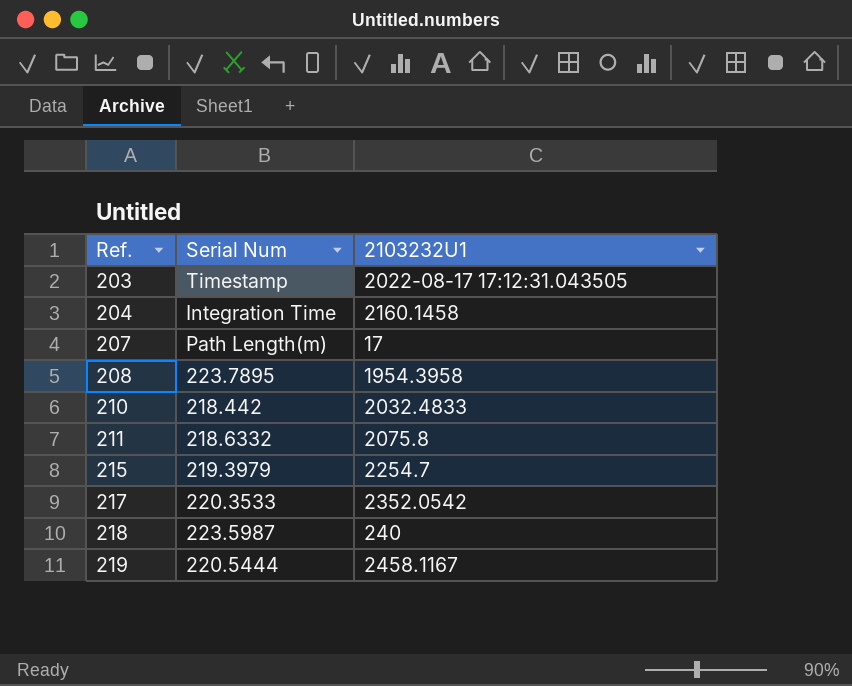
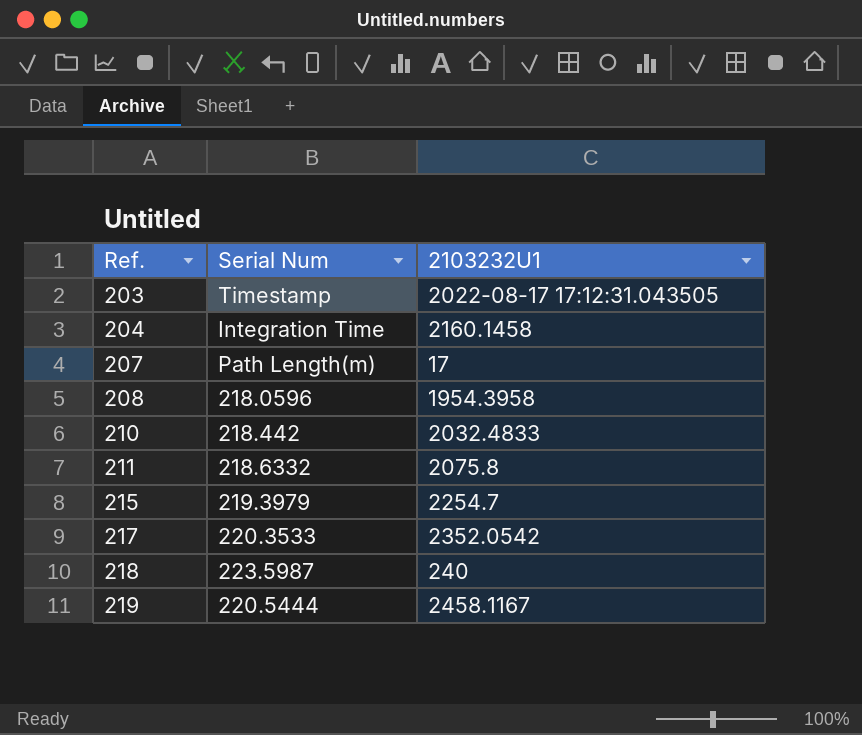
208 | Serial Num: 223.7895 -> 218.0596

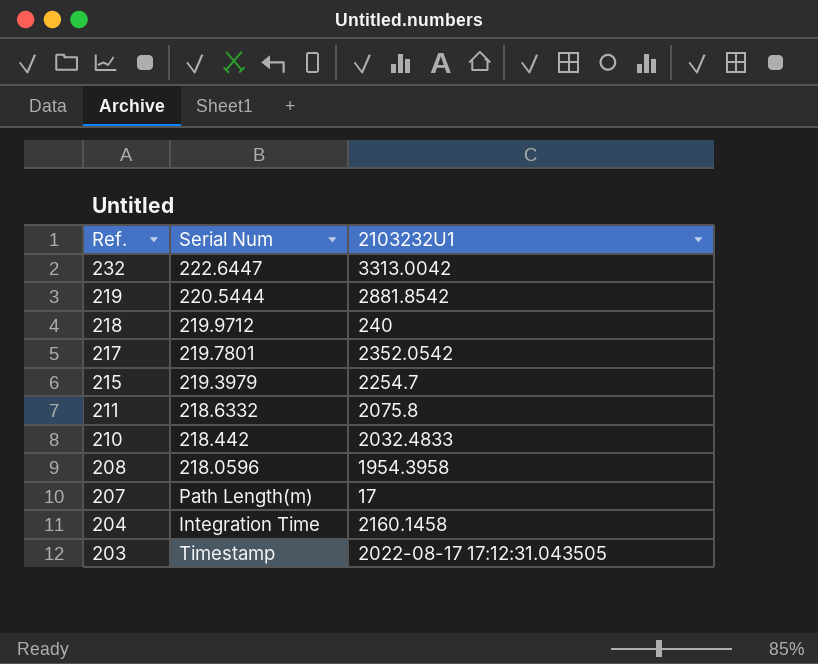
row order: Ref. ascending -> Ref. descending
row 232: none -> 222.6447 | 3313.0042
219 | 2103232U1: 2458.1167 -> 2881.8542
218 | Serial Num: 223.5987 -> 219.9712
217 | Serial Num: 220.3533 -> 219.7801

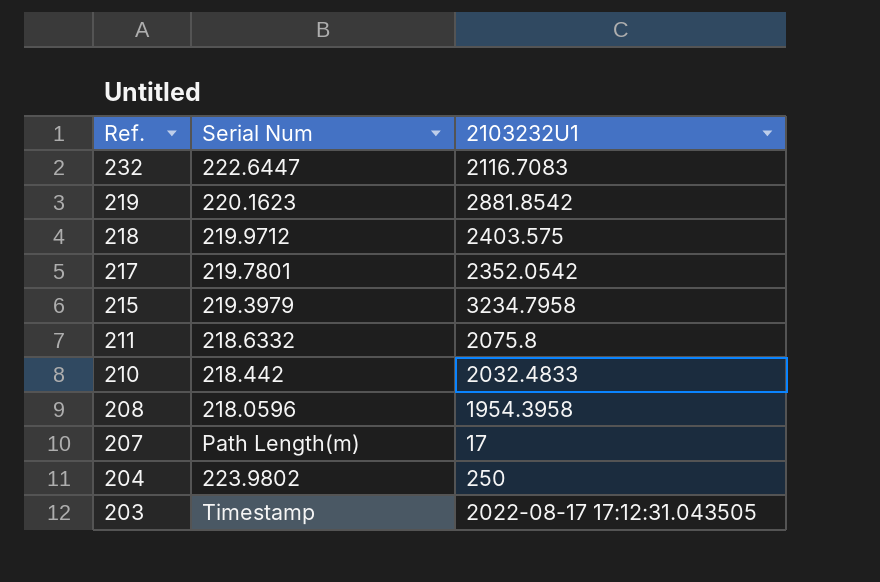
232 | 2103232U1: 3313.0042 -> 2116.7083
219 | Serial Num: 220.5444 -> 220.1623
218 | 2103232U1: 240 -> 2403.575
215 | 2103232U1: 2254.7 -> 3234.7958
204 | Serial Num: Integration Time -> 223.9802
204 | 2103232U1: 2160.1458 -> 250

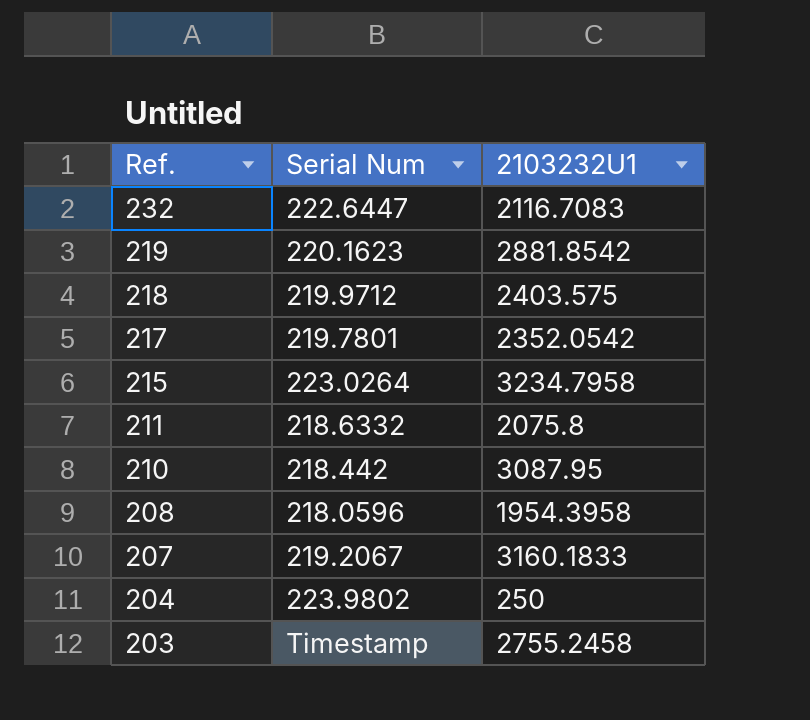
215 | Serial Num: 219.3979 -> 223.0264
210 | 2103232U1: 2032.4833 -> 3087.95
207 | Serial Num: Path Length(m) -> 219.2067
207 | 2103232U1: 17 -> 3160.1833
203 | 2103232U1: 2022-08-17 17:12:31.043505 -> 2755.2458

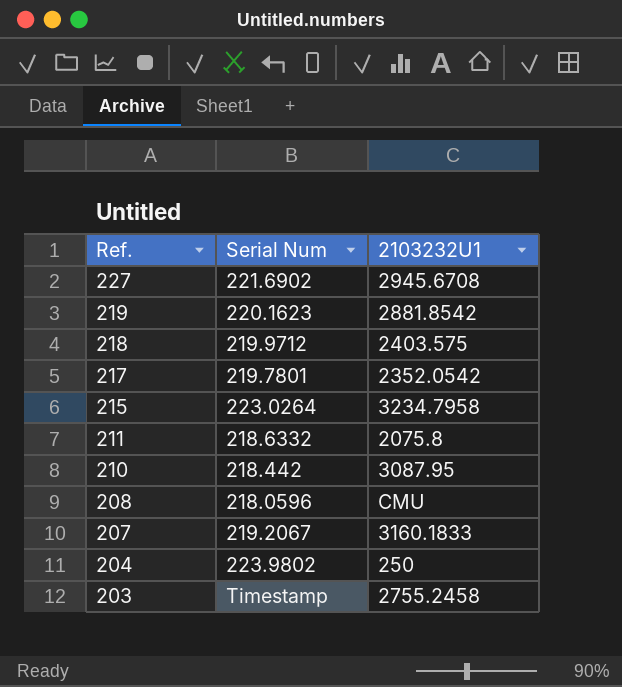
row 232: 222.6447 | 2116.7083 -> none
row 227: none -> 221.6902 | 2945.6708
208 | 2103232U1: 1954.3958 -> CMU

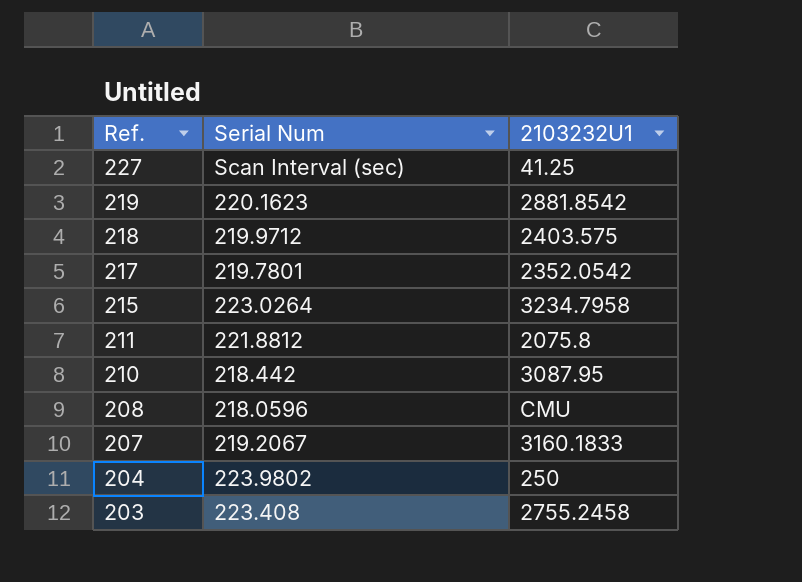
227 | Serial Num: 221.6902 -> Scan Interval (sec)
227 | 2103232U1: 2945.6708 -> 41.25
211 | Serial Num: 218.6332 -> 221.8812
203 | Serial Num: Timestamp -> 223.408

